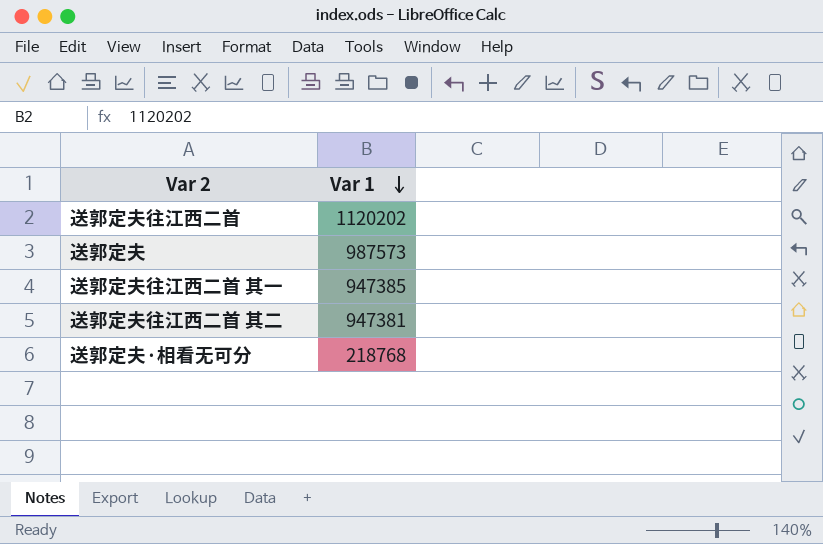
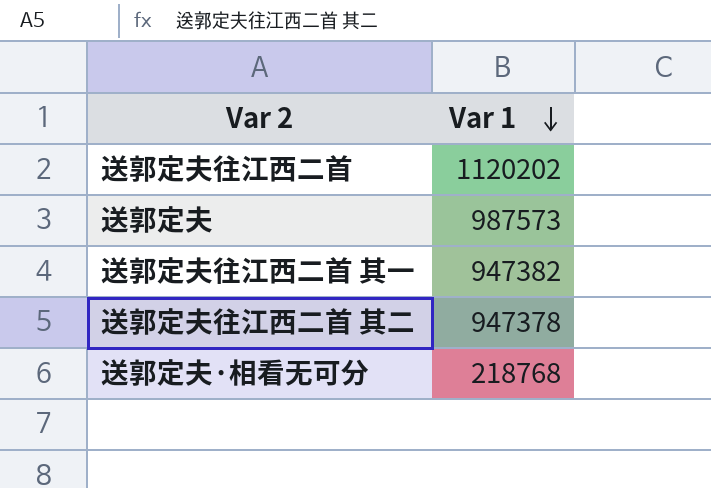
送郭定夫往江西二首 其一 | Var 1: 947385 -> 947382
送郭定夫往江西二首 其二 | Var 1: 947381 -> 947378

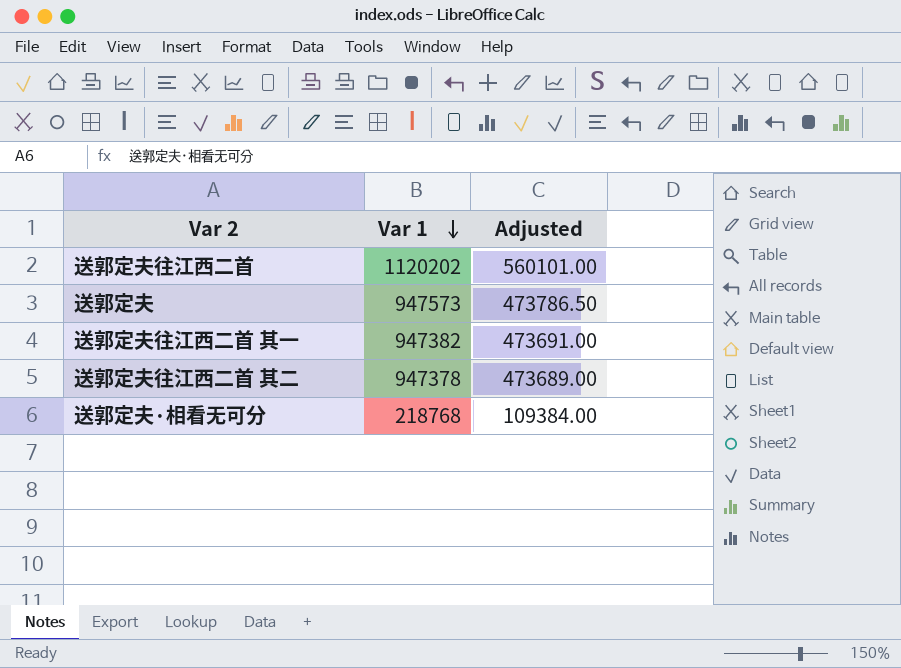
column Adjusted | formula: none -> [Var 1] * 0.5
送郭定夫 | Var 1: 987573 -> 947573

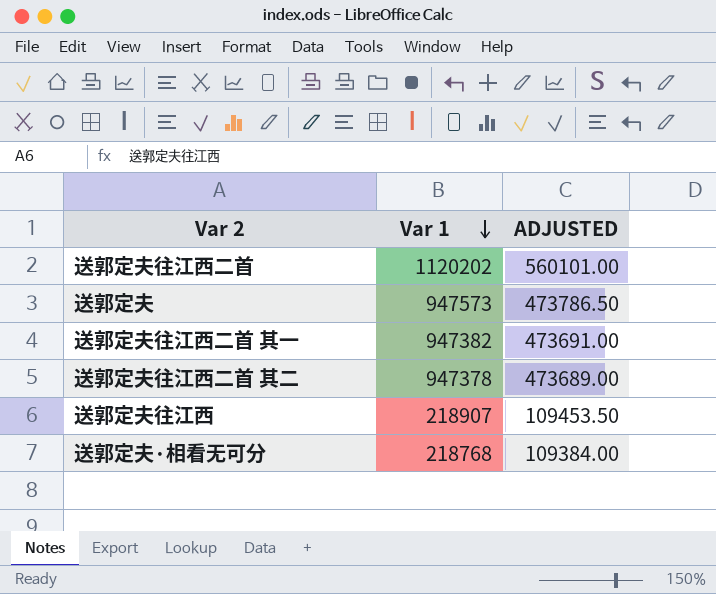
column name: Adjusted -> ADJUSTED
row 送郭定夫往江西: none -> 218907 | 109453.50

